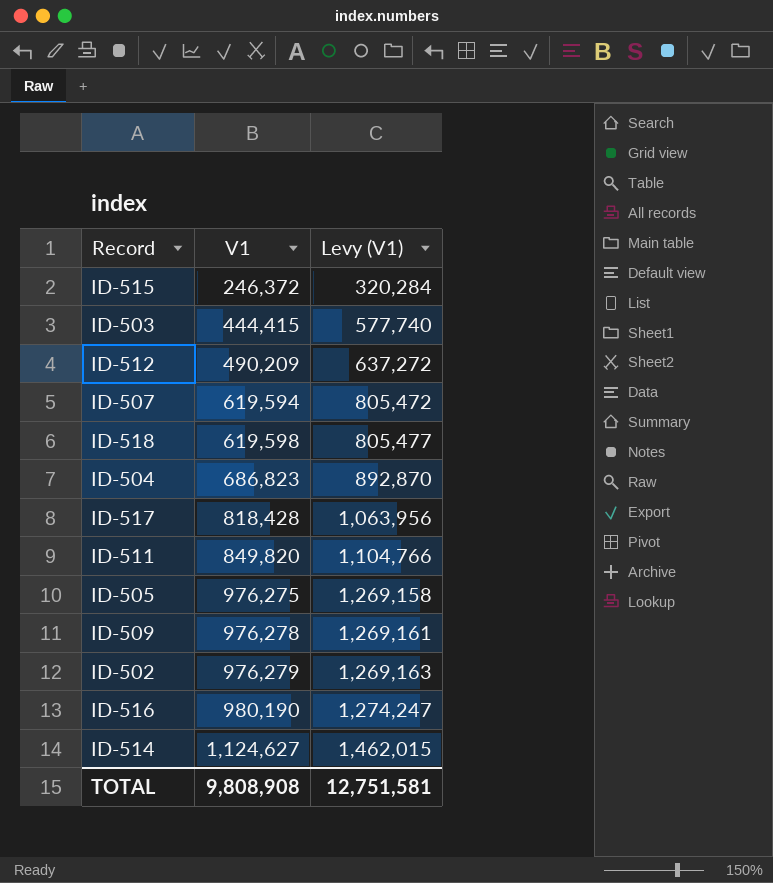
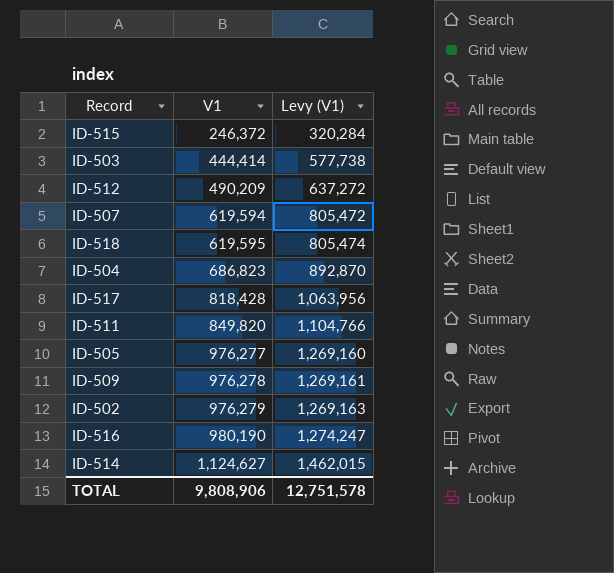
ID-503 | V1: 444,415 -> 444,414
ID-503 | Levy (V1): 577,740 -> 577,738
ID-518 | V1: 619,598 -> 619,595
ID-518 | Levy (V1): 805,477 -> 805,474
ID-505 | V1: 976,275 -> 976,277
ID-505 | Levy (V1): 1,269,158 -> 1,269,160
TOTAL | V1: 9,808,908 -> 9,808,906
TOTAL | Levy (V1): 12,751,581 -> 12,751,578

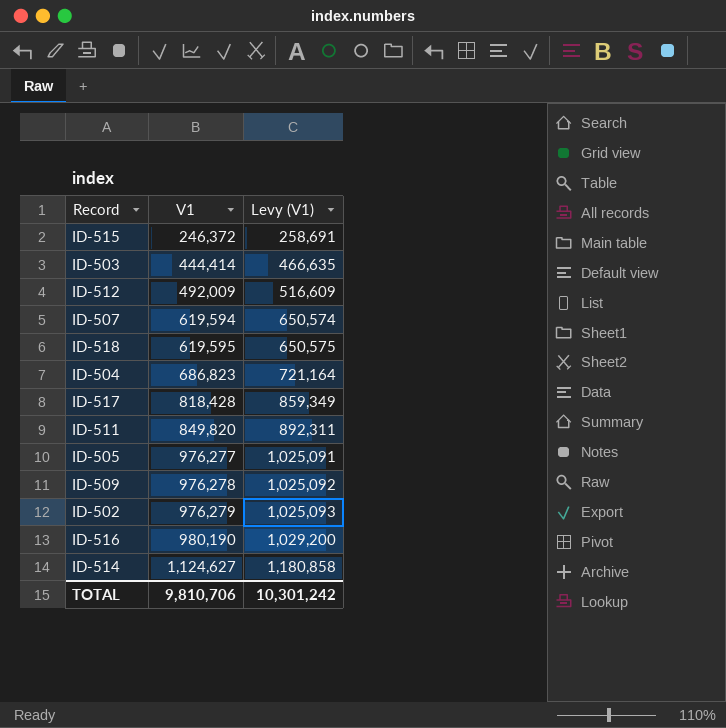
column Levy (V1) | formula: [V1] * 1.3 -> [V1] * 1.05
ID-512 | V1: 490,209 -> 492,009
TOTAL | V1: 9,808,906 -> 9,810,706
TOTAL | Levy (V1): 12,751,578 -> 10,301,242

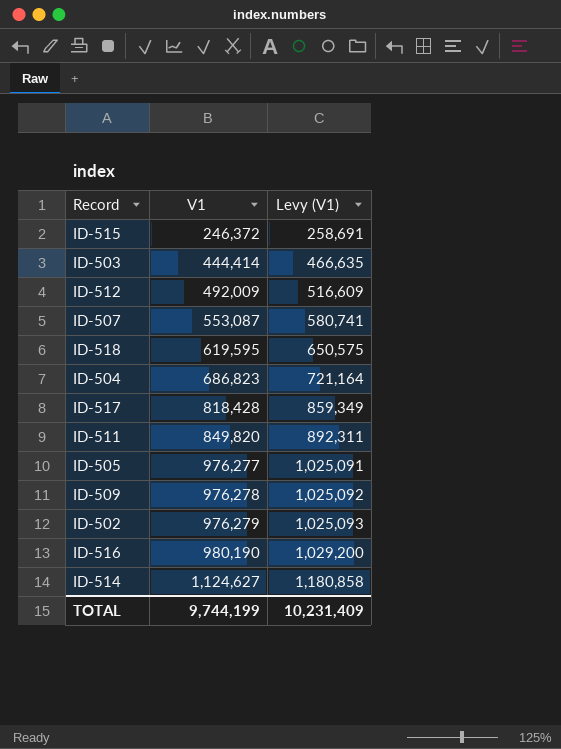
ID-507 | V1: 619,594 -> 553,087
ID-507 | Levy (V1): 650,574 -> 580,741
TOTAL | V1: 9,810,706 -> 9,744,199
TOTAL | Levy (V1): 10,301,242 -> 10,231,409

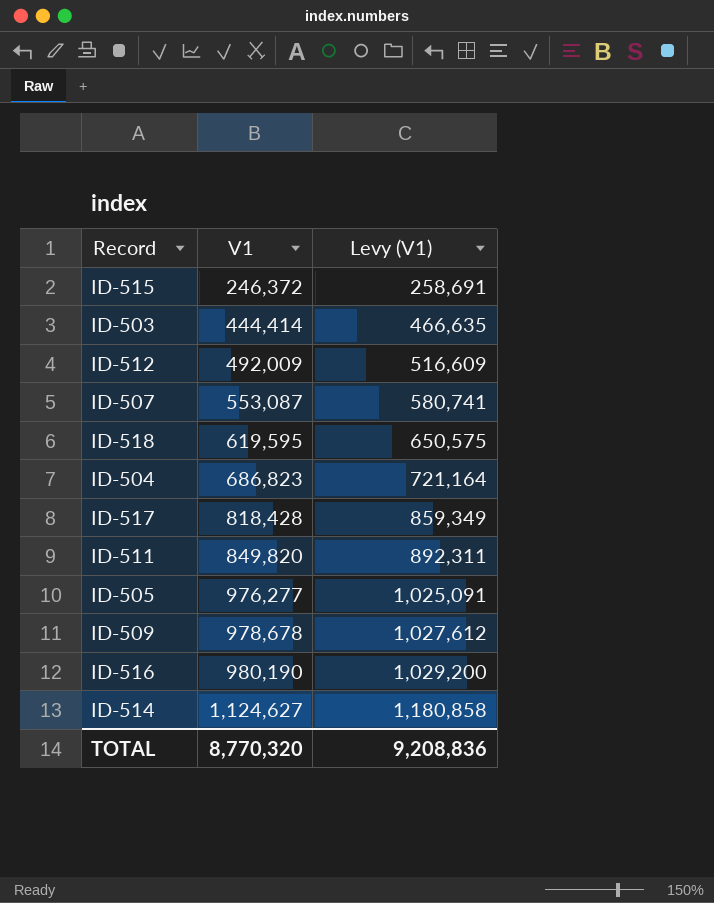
row ID-502: 976,279 | 1,025,093 -> none
ID-509 | V1: 976,278 -> 978,678
ID-509 | Levy (V1): 1,025,092 -> 1,027,612
TOTAL | V1: 9,744,199 -> 8,770,320
TOTAL | Levy (V1): 10,231,409 -> 9,208,836

